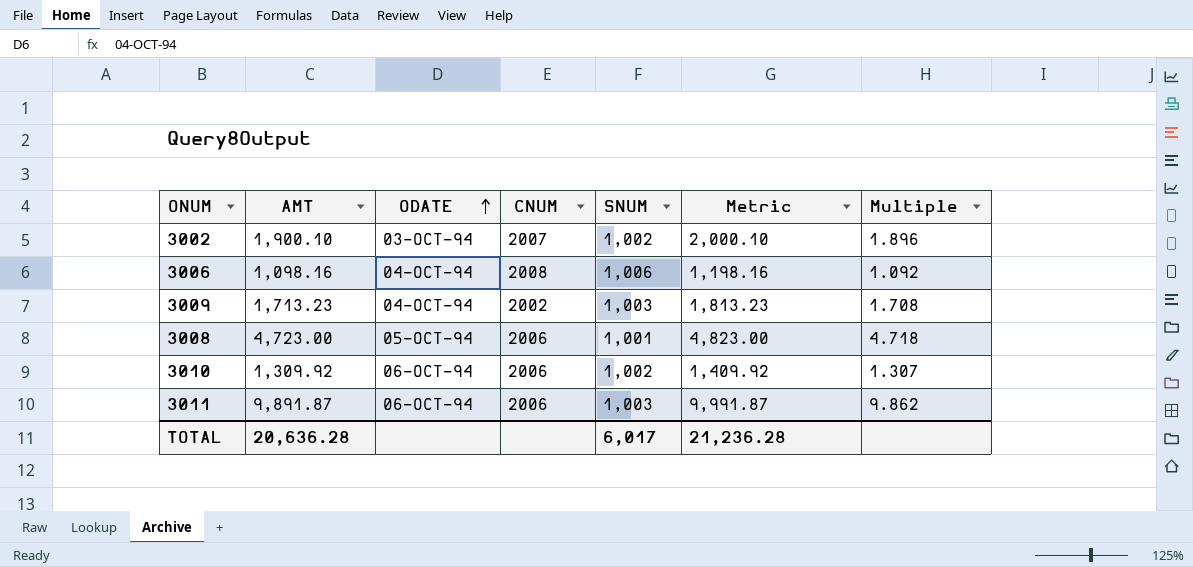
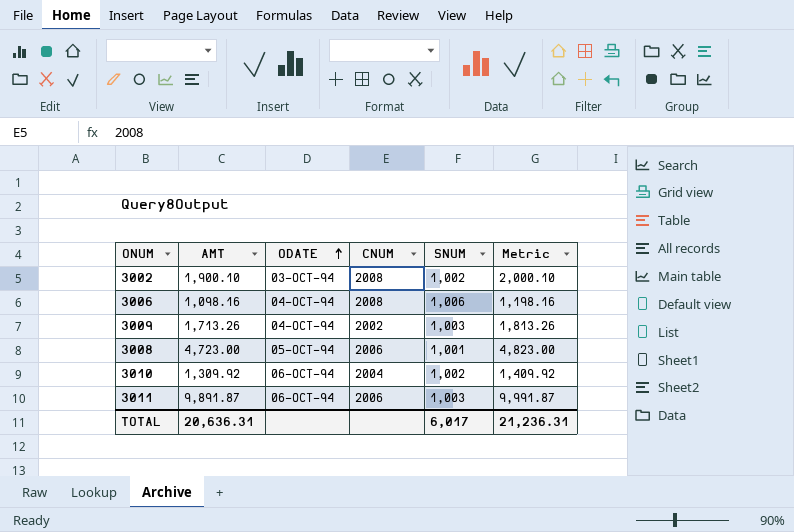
column Multiple | formula: [AMT] / [SNUM] -> none
3002 | CNUM: 2007 -> 2008
3009 | AMT: 1,713.23 -> 1,713.26
3009 | Metric: 1,813.23 -> 1,813.26
3010 | CNUM: 2006 -> 2004
TOTAL | AMT: 20,636.28 -> 20,636.31
TOTAL | Metric: 21,236.28 -> 21,236.31

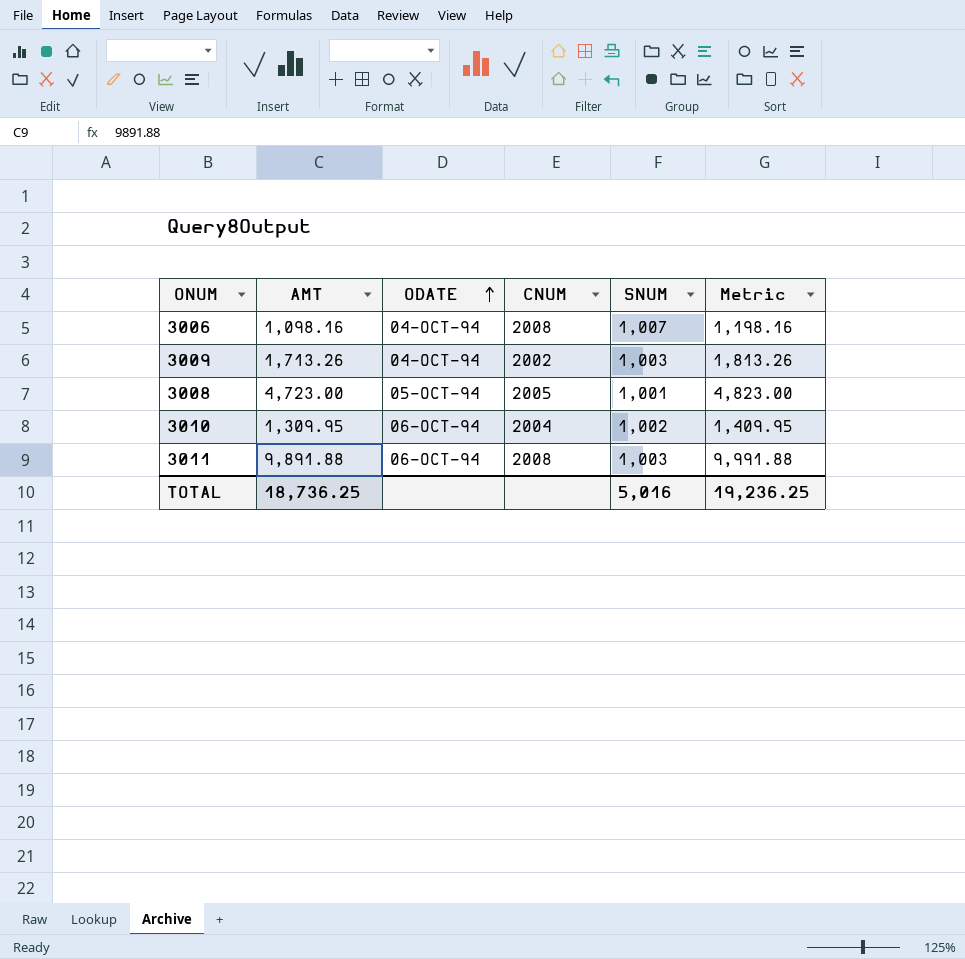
row 3002: 1,900.10 | 03-OCT-94 | 2008 | 1,002 | 2,000.10 -> none
3006 | SNUM: 1,006 -> 1,007
3008 | CNUM: 2006 -> 2005
3010 | AMT: 1,309.92 -> 1,309.95
3010 | Metric: 1,409.92 -> 1,409.95
3011 | AMT: 9,891.87 -> 9,891.88
3011 | CNUM: 2006 -> 2008
3011 | Metric: 9,991.87 -> 9,991.88
TOTAL | AMT: 20,636.31 -> 18,736.25
TOTAL | SNUM: 6,017 -> 5,016
TOTAL | Metric: 21,236.31 -> 19,236.25

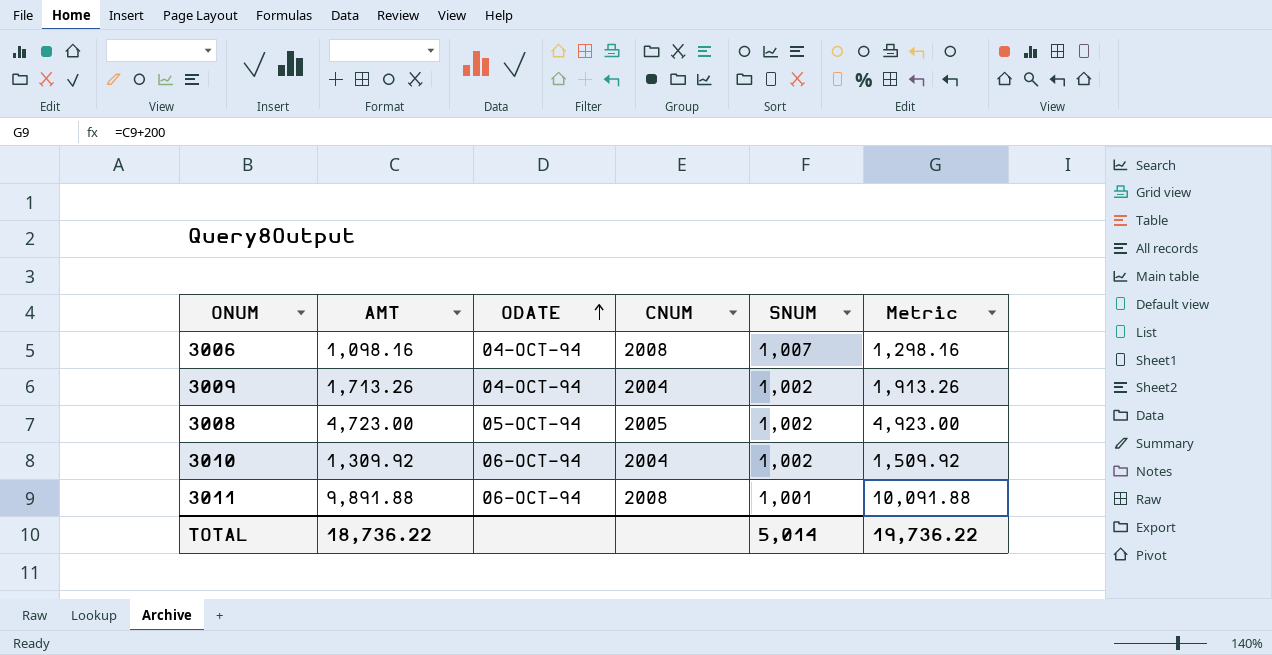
column Metric | formula: [AMT] + 100 -> [AMT] + 200
3009 | CNUM: 2002 -> 2004
3009 | SNUM: 1,003 -> 1,002
3008 | SNUM: 1,001 -> 1,002
3010 | AMT: 1,309.95 -> 1,309.92
3011 | SNUM: 1,003 -> 1,001
TOTAL | AMT: 18,736.25 -> 18,736.22
TOTAL | SNUM: 5,016 -> 5,014
TOTAL | Metric: 19,236.25 -> 19,736.22

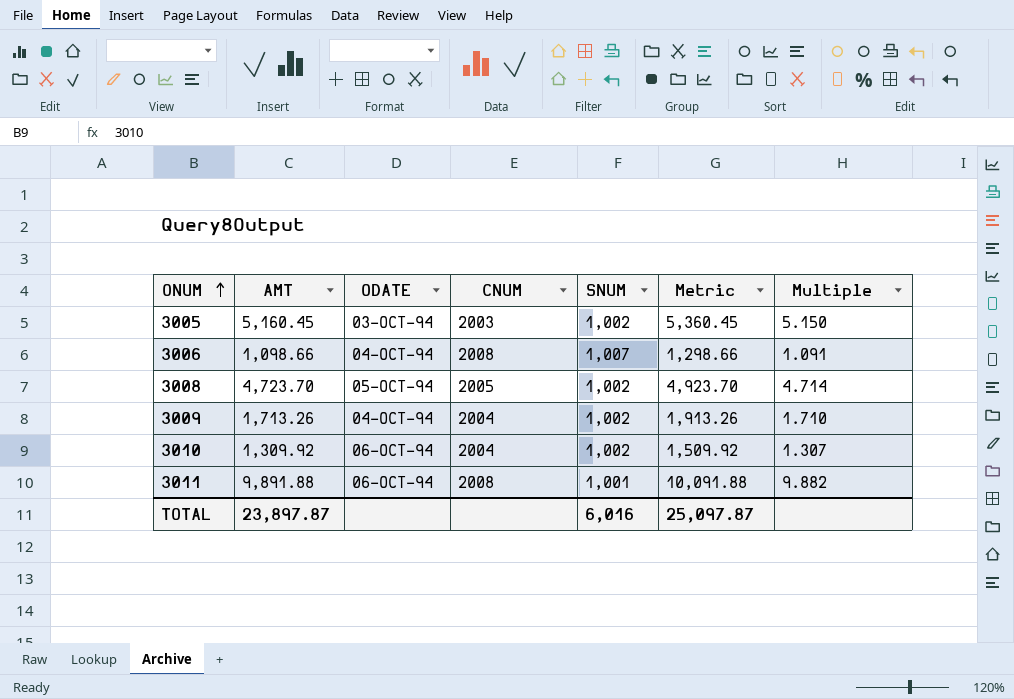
row order: ODATE ascending -> ONUM ascending
column Multiple | formula: none -> [AMT] / [SNUM]
row 3005: none -> 5,160.45 | 03-OCT-94 | 2003 | 1,002 | 5,360.45 | 5.150
3006 | AMT: 1,098.16 -> 1,098.66
3006 | Metric: 1,298.16 -> 1,298.66
3008 | AMT: 4,723.00 -> 4,723.70
3008 | Metric: 4,923.00 -> 4,923.70
TOTAL | AMT: 18,736.22 -> 23,897.87
TOTAL | SNUM: 5,014 -> 6,016
TOTAL | Metric: 19,736.22 -> 25,097.87

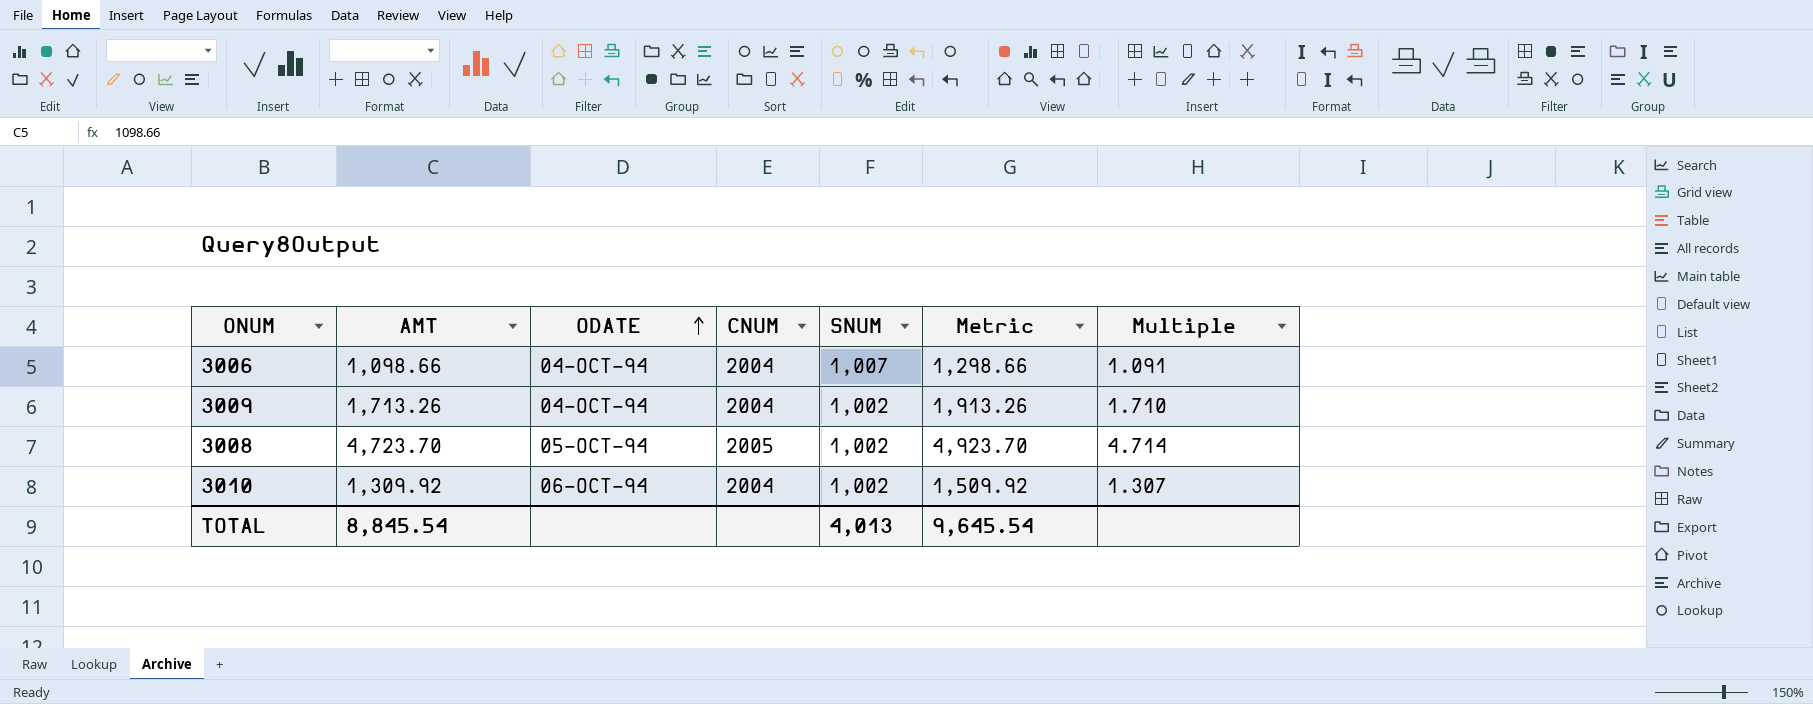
row order: ONUM ascending -> ODATE ascending
row 3005: 5,160.45 | 03-OCT-94 | 2003 | 1,002 | 5,360.45 | 5.150 -> none
row 3011: 9,891.88 | 06-OCT-94 | 2008 | 1,001 | 10,091.88 | 9.882 -> none
3006 | CNUM: 2008 -> 2004
TOTAL | AMT: 23,897.87 -> 8,845.54
TOTAL | SNUM: 6,016 -> 4,013
TOTAL | Metric: 25,097.87 -> 9,645.54

